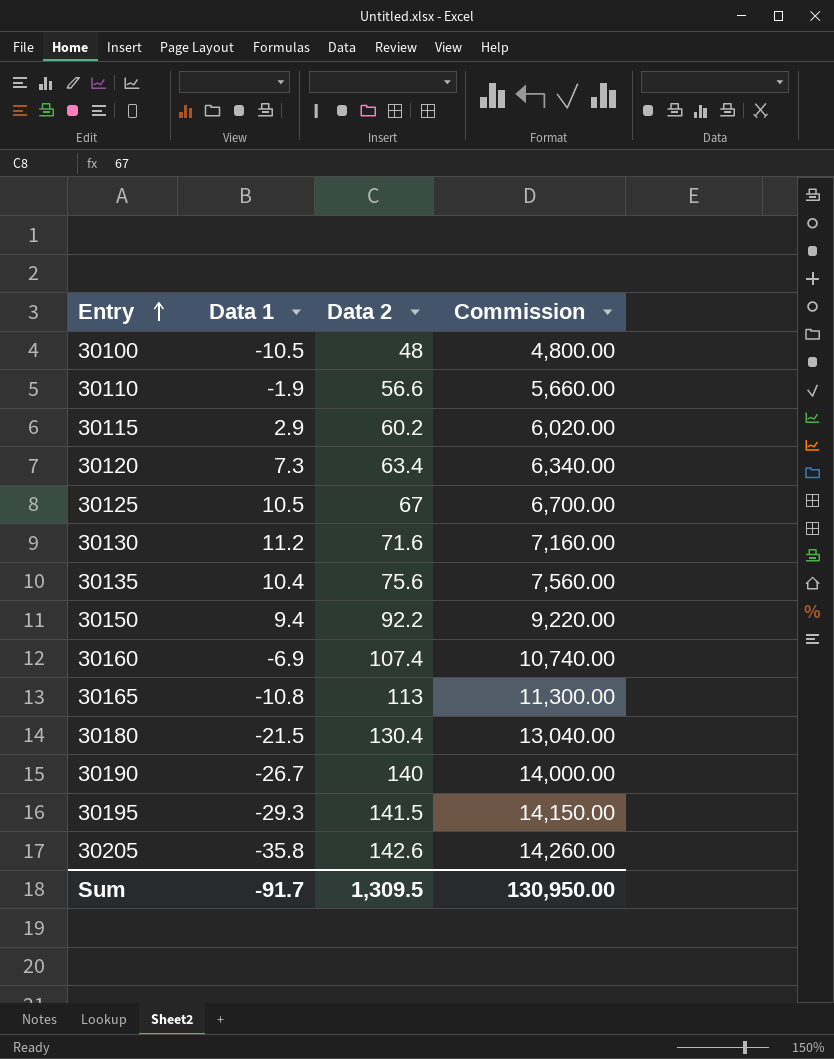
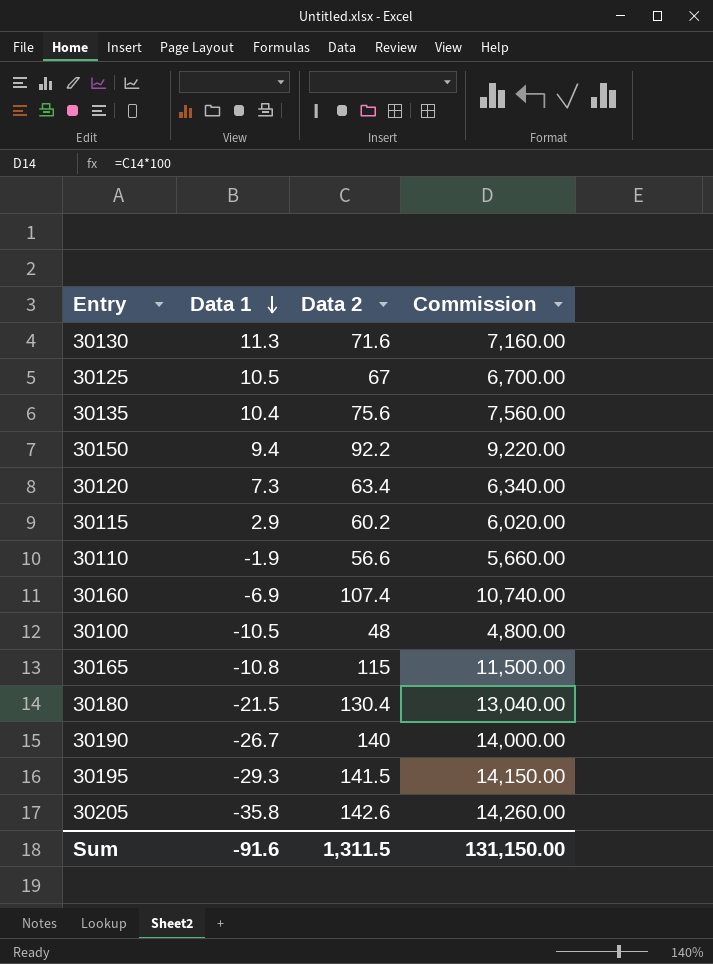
row order: Entry ascending -> Data 1 descending
30130 | Data 1: 11.2 -> 11.3
30165 | Data 2: 113 -> 115
30165 | Commission: 11,300.00 -> 11,500.00
Sum | Data 1: -91.7 -> -91.6
Sum | Data 2: 1,309.5 -> 1,311.5
Sum | Commission: 130,950.00 -> 131,150.00

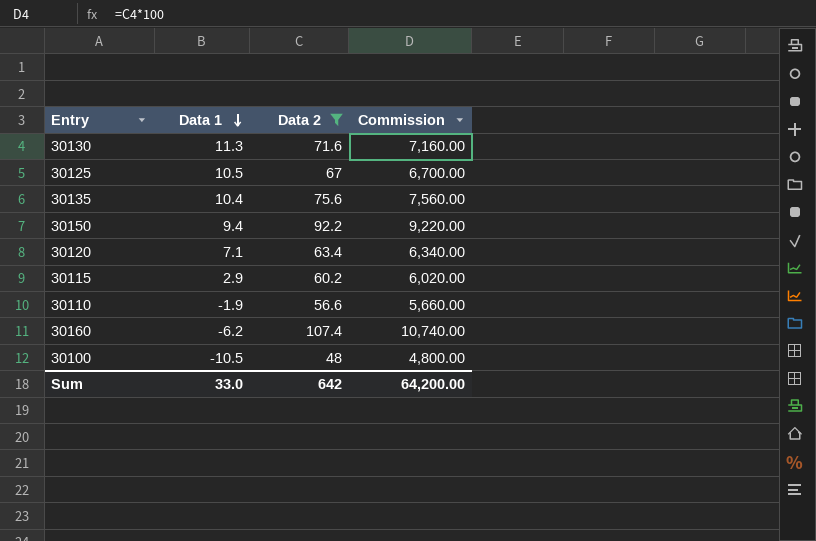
filter: none -> Data 2 <= 107.4
30120 | Data 1: 7.3 -> 7.1
30160 | Data 1: -6.9 -> -6.2
Sum | Data 1: -91.6 -> 33.0
Sum | Data 2: 1,311.5 -> 642
Sum | Commission: 131,150.00 -> 64,200.00

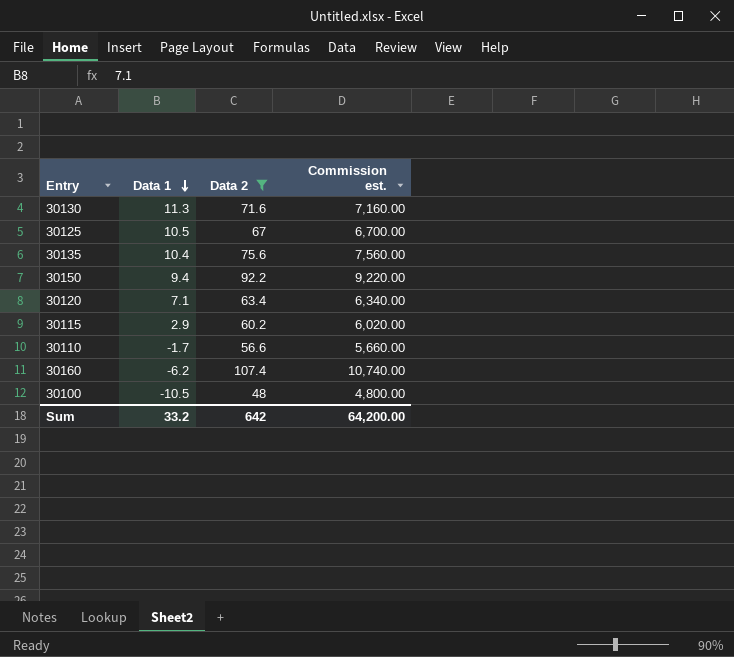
column name: Commission -> Commission est.
30110 | Data 1: -1.9 -> -1.7
Sum | Data 1: 33.0 -> 33.2

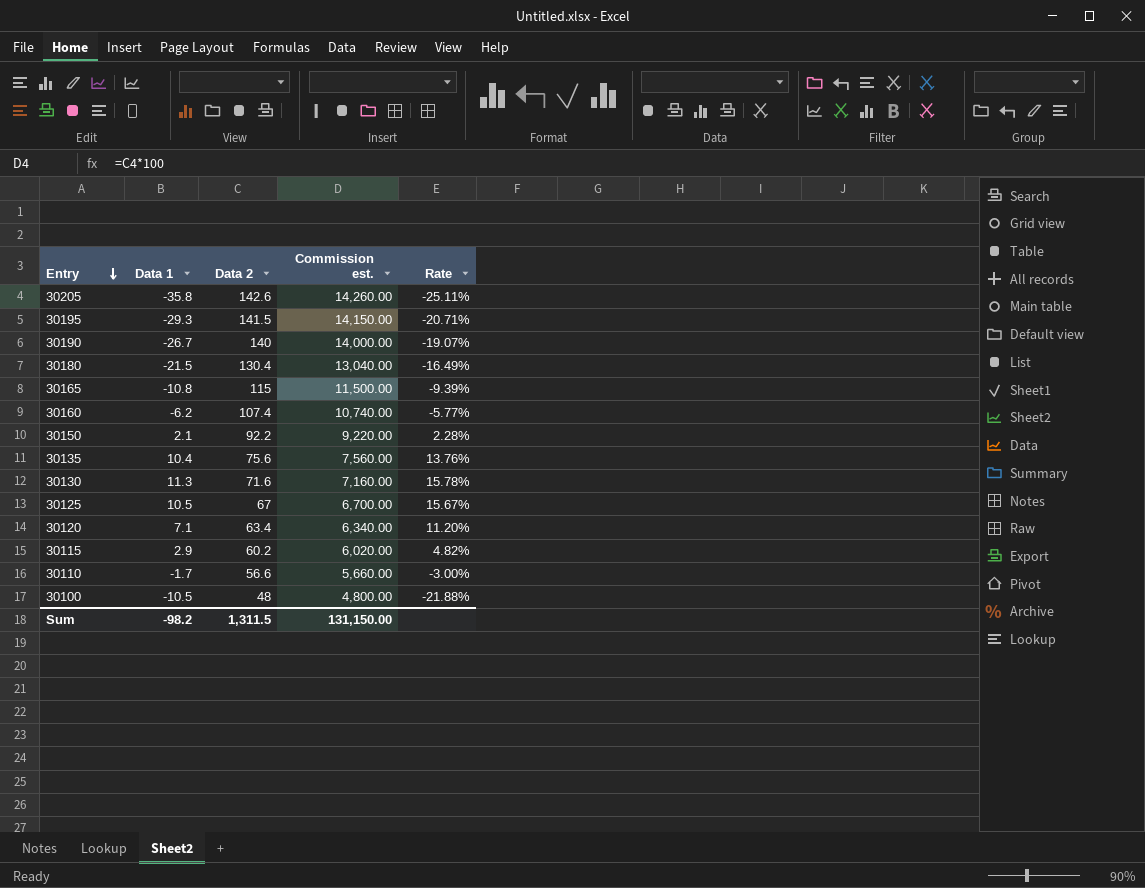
filter: Data 2 <= 107.4 -> none
row order: Data 1 descending -> Entry descending
column Rate | formula: none -> [Data 1] / [Data 2]
30150 | Data 1: 9.4 -> 2.1
Sum | Data 1: 33.2 -> -98.2
Sum | Data 2: 642 -> 1,311.5
Sum | Commission est.: 64,200.00 -> 131,150.00

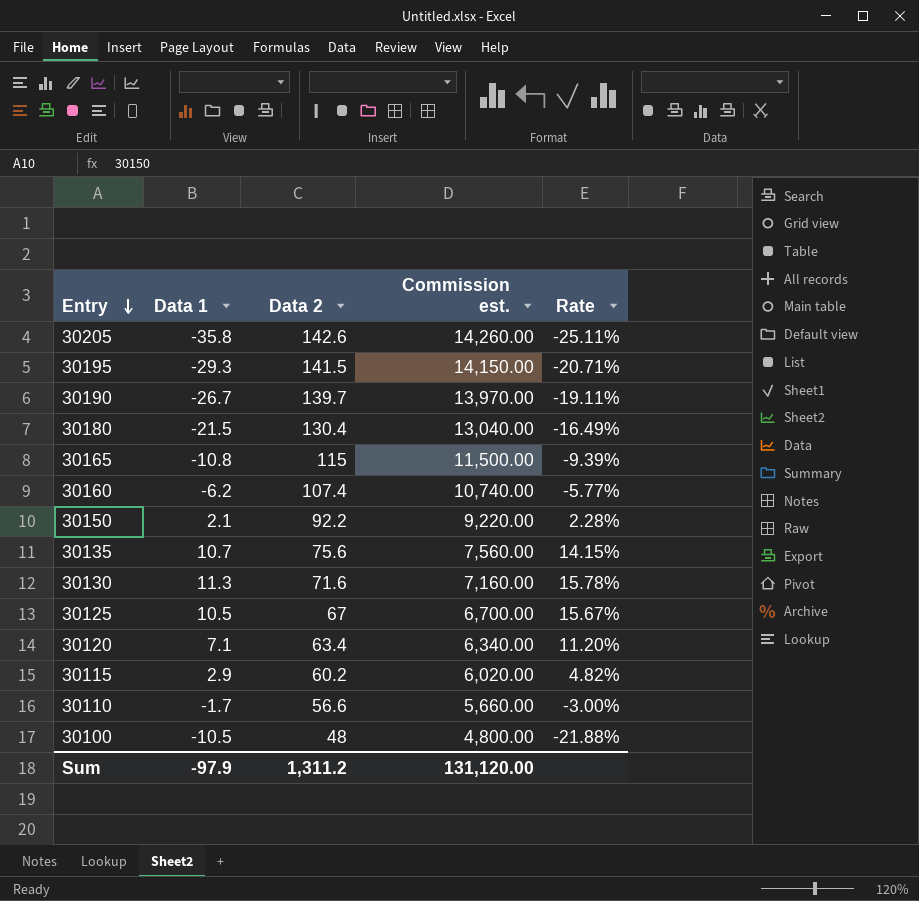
30190 | Data 2: 140 -> 139.7
30190 | Commission est.: 14,000.00 -> 13,970.00
30190 | Rate: -19.07% -> -19.11%
30135 | Data 1: 10.4 -> 10.7
30135 | Rate: 13.76% -> 14.15%
Sum | Data 1: -98.2 -> -97.9
Sum | Data 2: 1,311.5 -> 1,311.2
Sum | Commission est.: 131,150.00 -> 131,120.00

